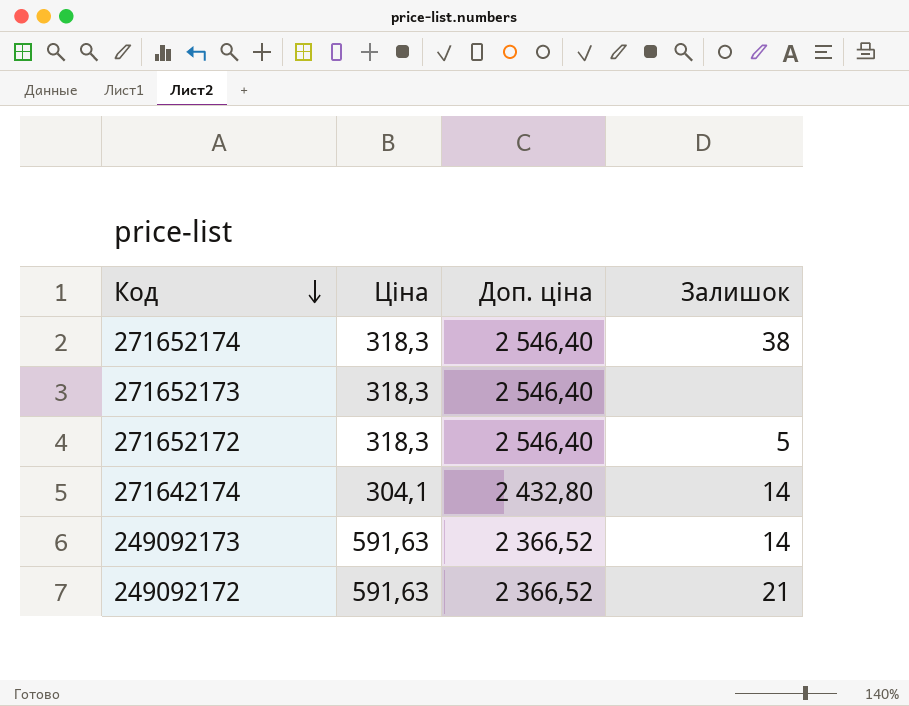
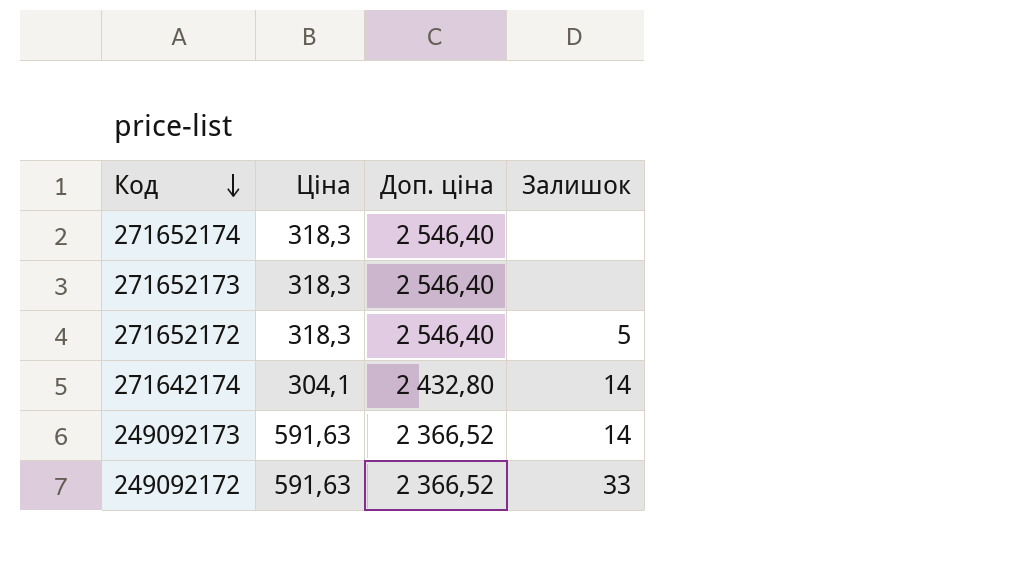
271652174 | Залишок: 38 -> none
249092172 | Залишок: 21 -> 33

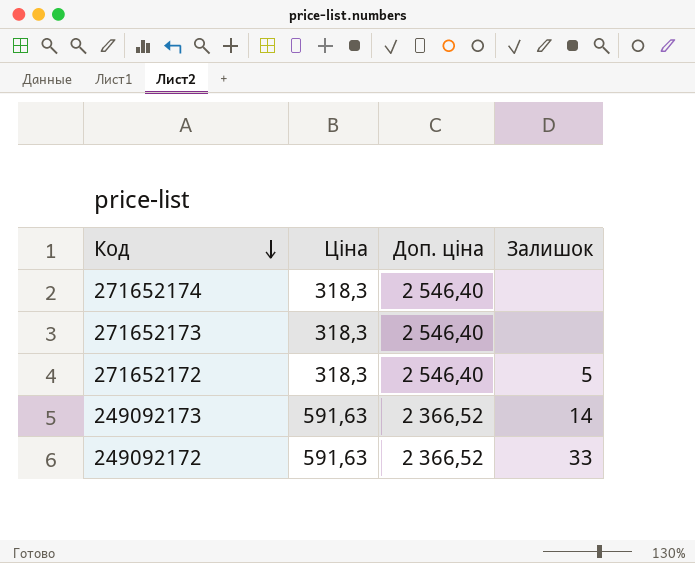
row 271642174: 304,1 | 2 432,80 | 14 -> none

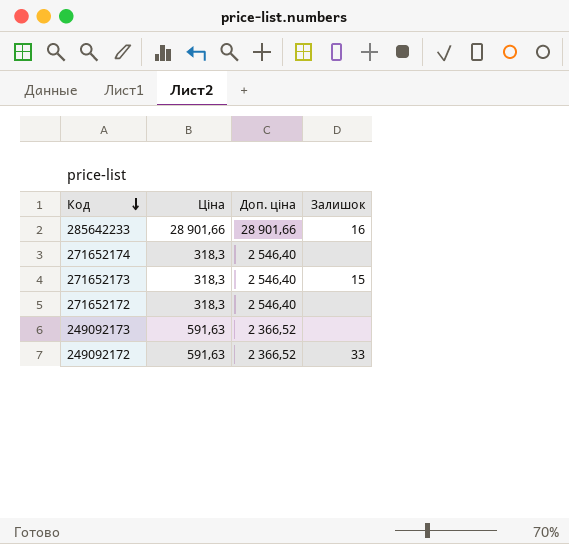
row 285642233: none -> 28 901,66 | 28 901,66 | 16
271652173 | Залишок: none -> 15
271652172 | Залишок: 5 -> none
249092173 | Залишок: 14 -> none

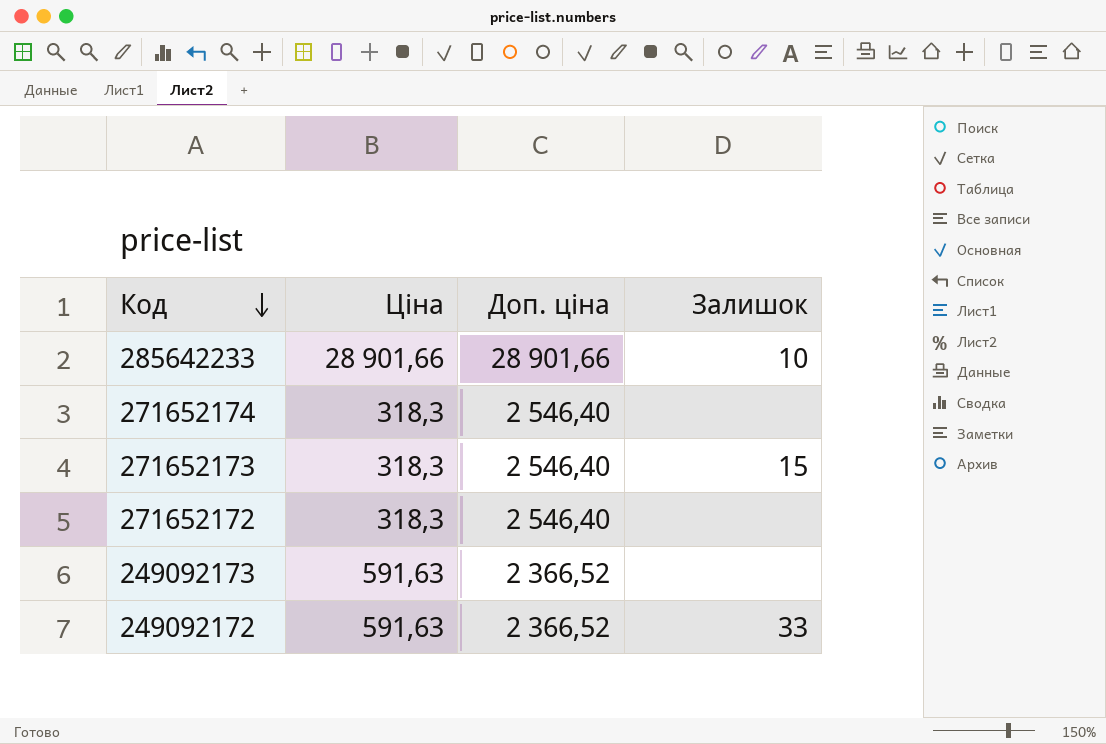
285642233 | Залишок: 16 -> 10

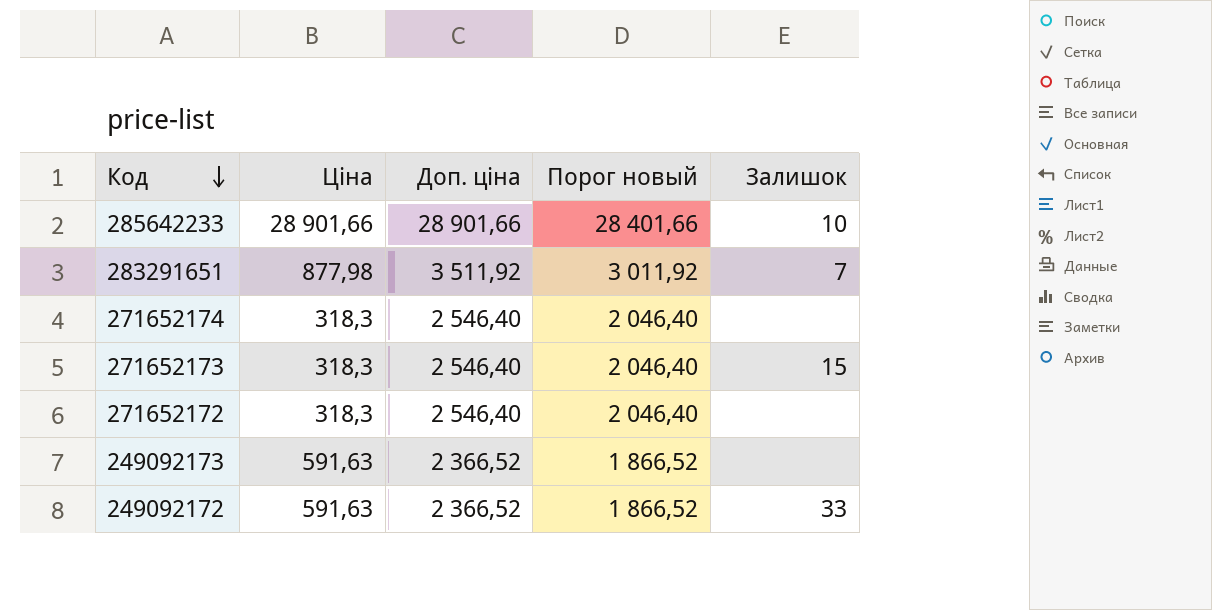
column Порог новый | formula: none -> [Доп. ціна] - 500
row 283291651: none -> 877,98 | 3 511,92 | 3 011,92 | 7

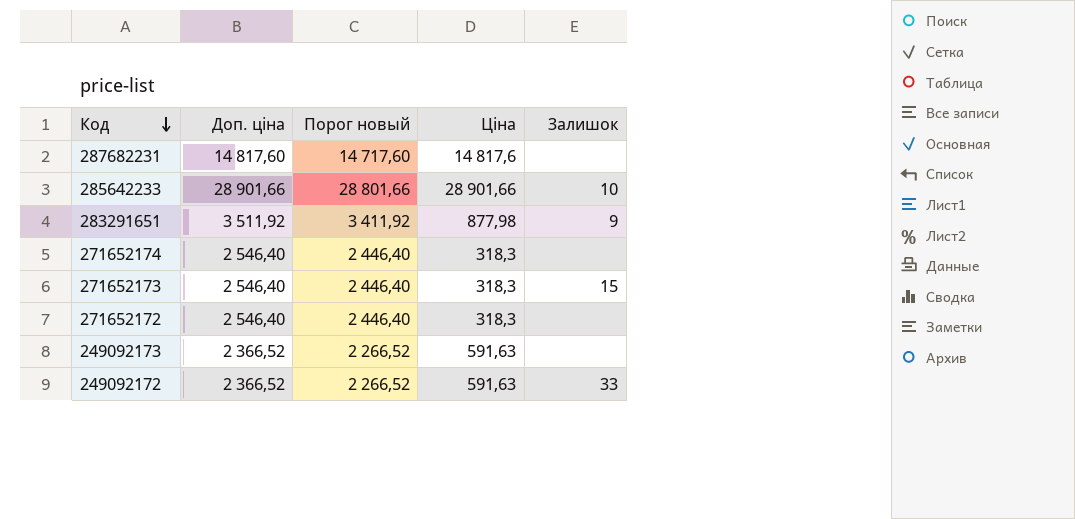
column Порог новый | formula: [Доп. ціна] - 500 -> [Доп. ціна] - 100
column Ціна | position: 2 -> 4
row 287682231: none -> 14 817,60 | 14 717,60 | 14 817,6 | none
283291651 | Залишок: 7 -> 9

